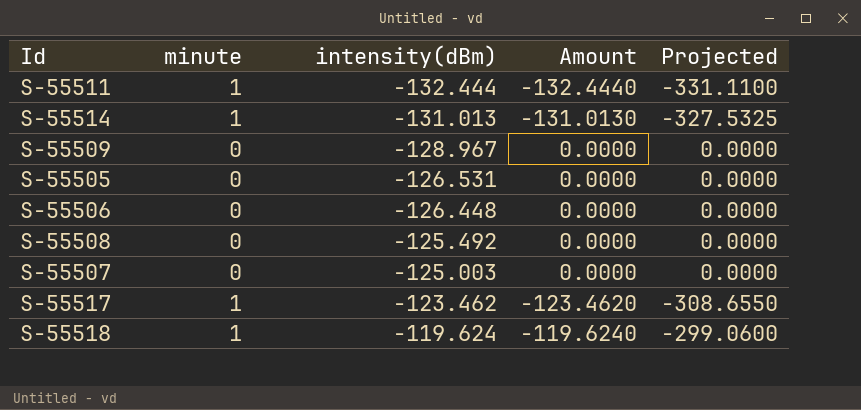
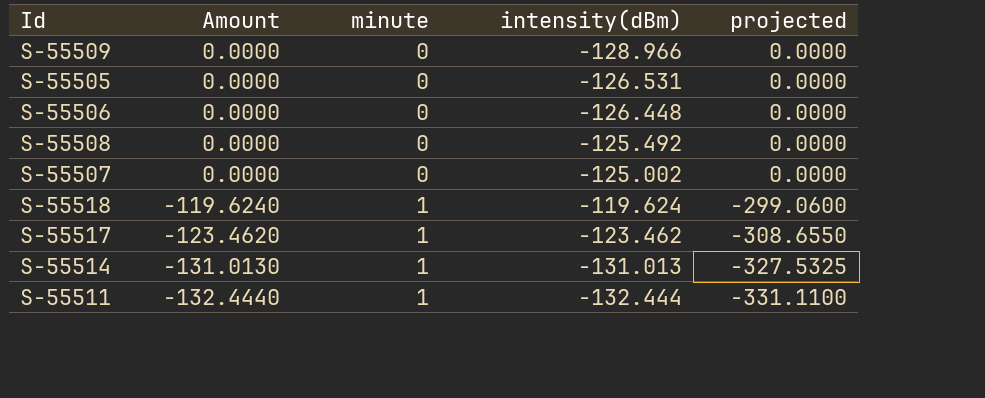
row order: intensity(dBm) ascending -> Amount descending
column Amount | position: 4 -> 2
column name: Projected -> projected
S-55509 | intensity(dBm): -128.967 -> -128.966
S-55507 | intensity(dBm): -125.003 -> -125.002

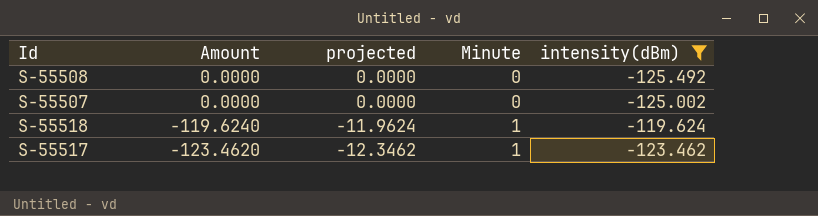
filter: none -> intensity(dBm) >= -125.492
column projected | formula: [Amount] * 2.5 -> [Amount] * 0.1
column projected | position: 5 -> 3
column name: minute -> Minute

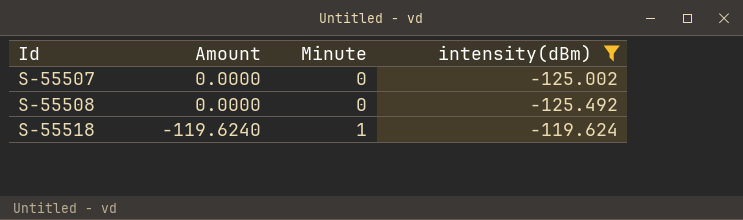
row order: Amount descending -> Id ascending
column projected | formula: [Amount] * 0.1 -> none
row S-55517: -123.4620 | -12.3462 | 1 | -123.462 -> none

